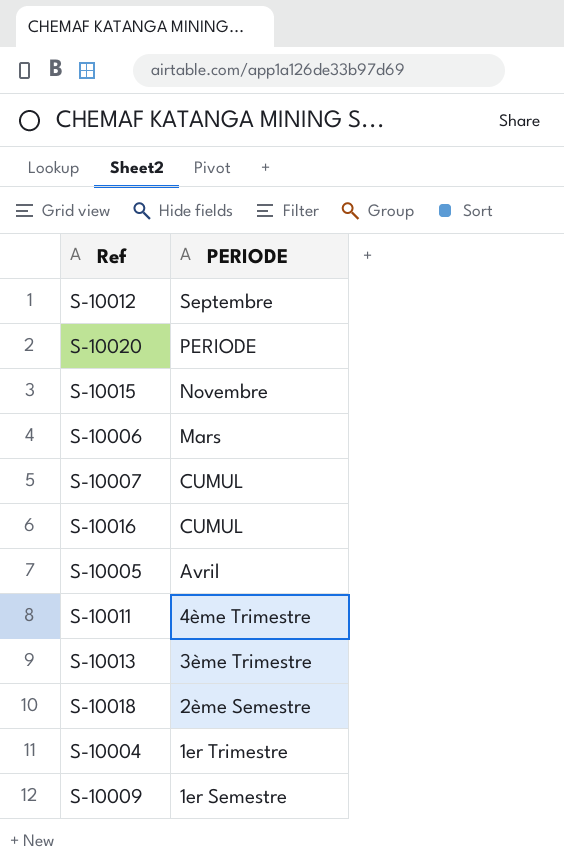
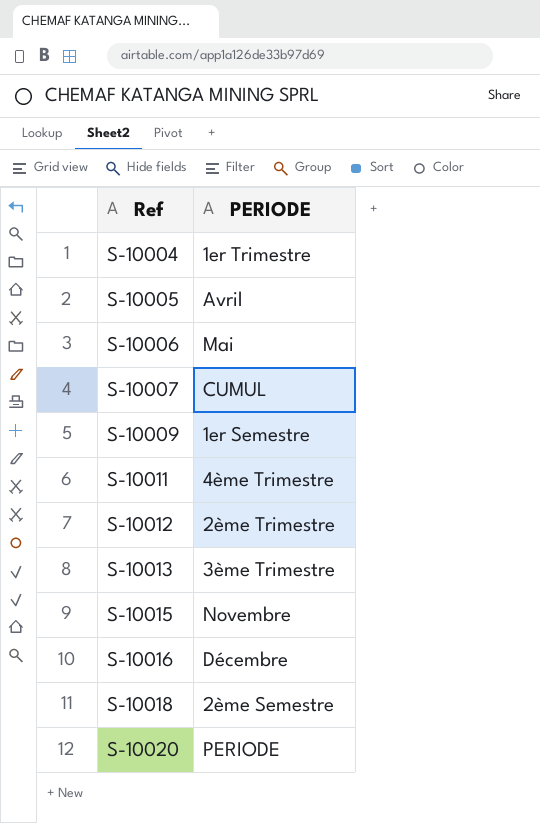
row order: PERIODE descending -> Ref ascending
S-10006 | PERIODE: Mars -> Mai
S-10012 | PERIODE: Septembre -> 2ème Trimestre
S-10016 | PERIODE: CUMUL -> Décembre

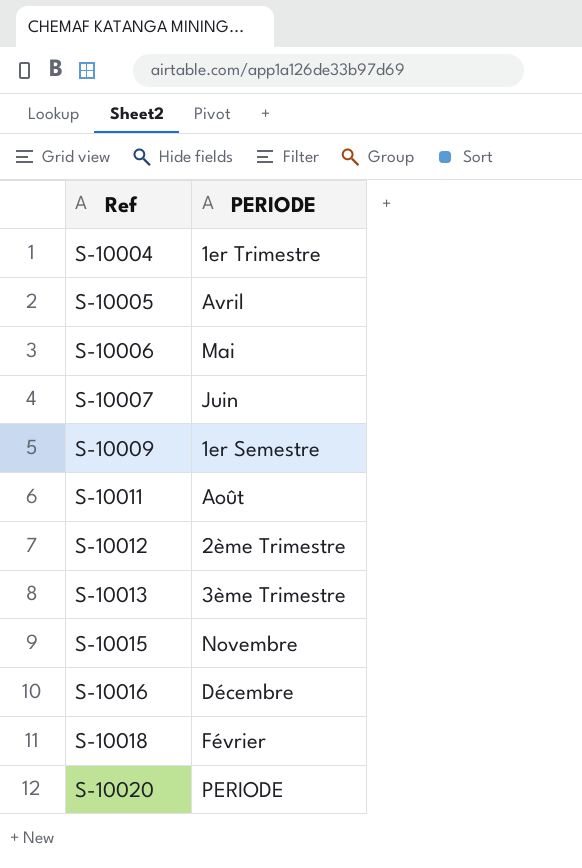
S-10007 | PERIODE: CUMUL -> Juin
S-10011 | PERIODE: 4ème Trimestre -> Août
S-10018 | PERIODE: 2ème Semestre -> Février

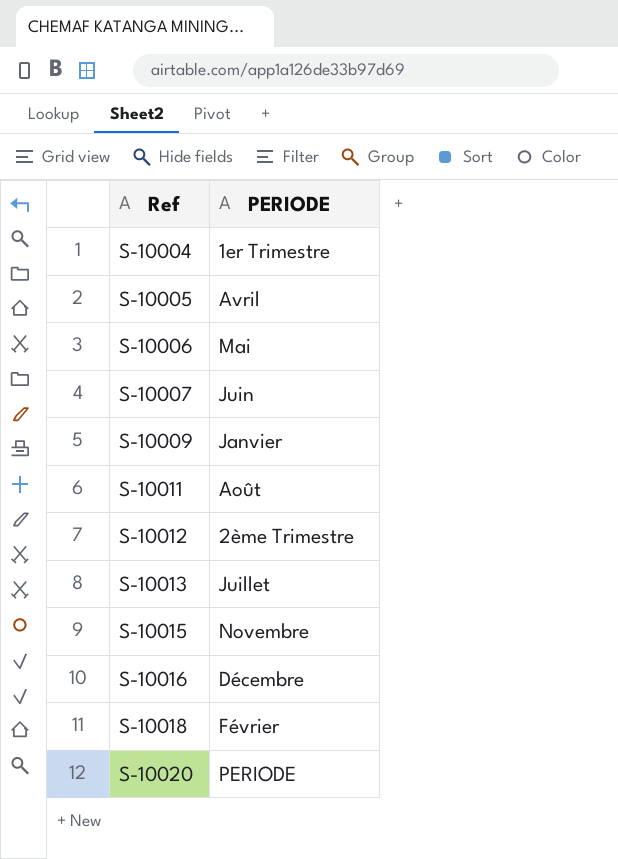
S-10009 | PERIODE: 1er Semestre -> Janvier
S-10013 | PERIODE: 3ème Trimestre -> Juillet

